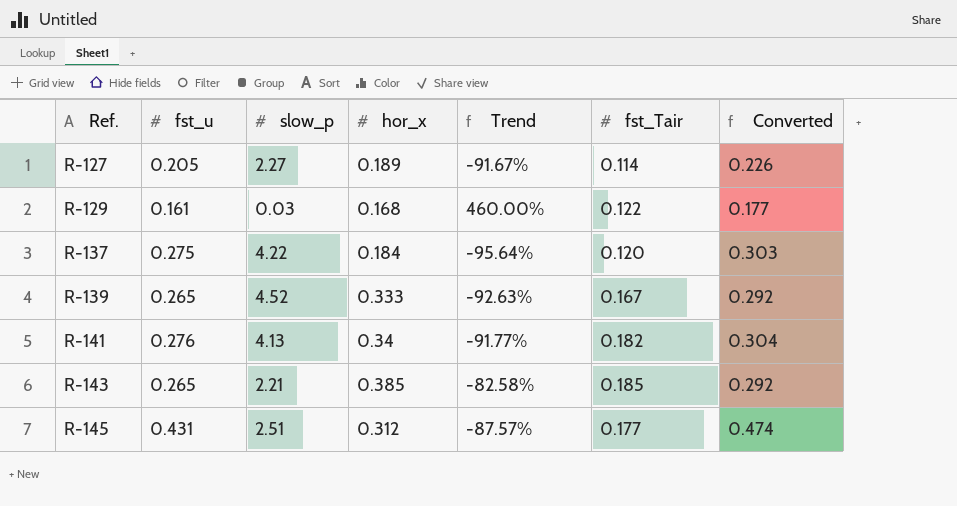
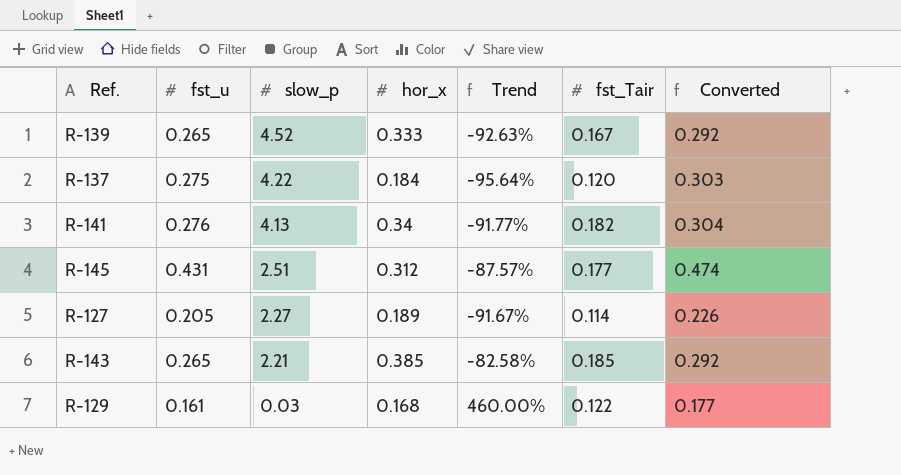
row order: Ref. ascending -> slow_p descending

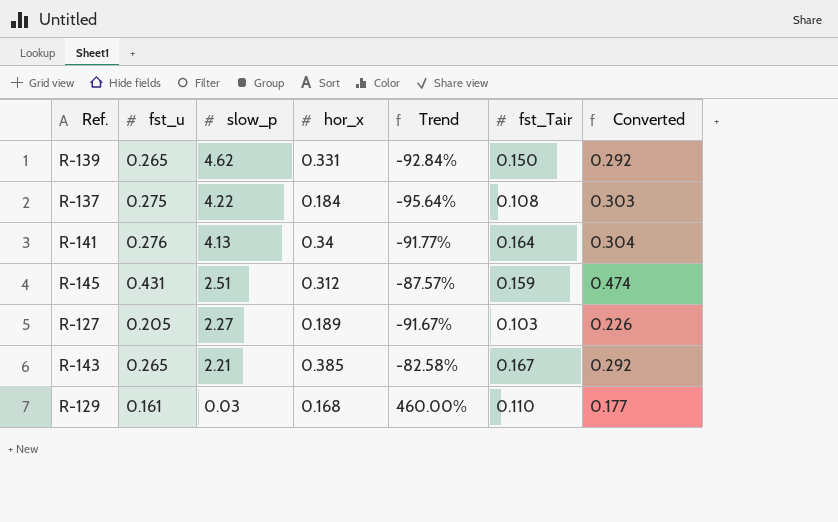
R-139 | slow_p: 4.52 -> 4.62
R-139 | hor_x: 0.333 -> 0.331
R-139 | Trend: -92.63% -> -92.84%
R-139 | fst_Tair: 0.167 -> 0.150
R-137 | fst_Tair: 0.120 -> 0.108
R-141 | fst_Tair: 0.182 -> 0.164
R-145 | fst_Tair: 0.177 -> 0.159
R-127 | fst_Tair: 0.114 -> 0.103
R-143 | fst_Tair: 0.185 -> 0.167
R-129 | fst_Tair: 0.122 -> 0.110

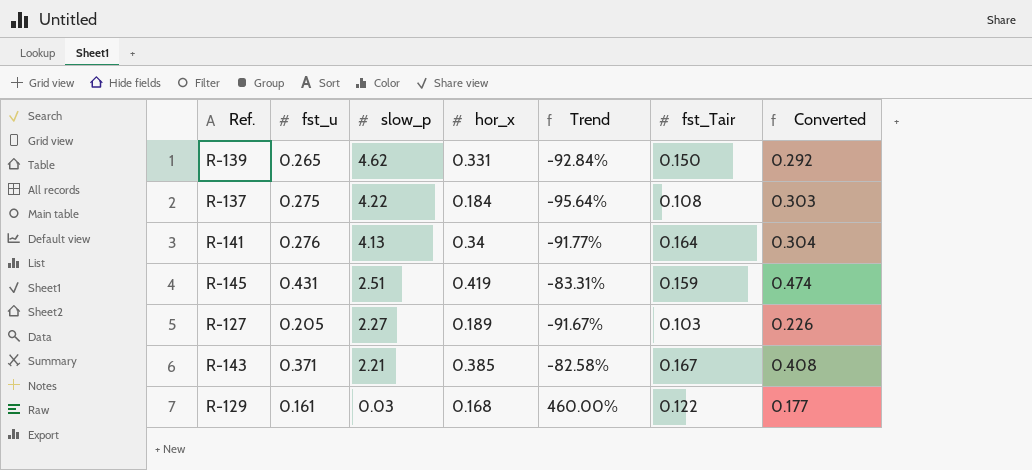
R-145 | hor_x: 0.312 -> 0.419
R-145 | Trend: -87.57% -> -83.31%
R-143 | fst_u: 0.265 -> 0.371
R-143 | Converted: 0.292 -> 0.408
R-129 | fst_Tair: 0.110 -> 0.122

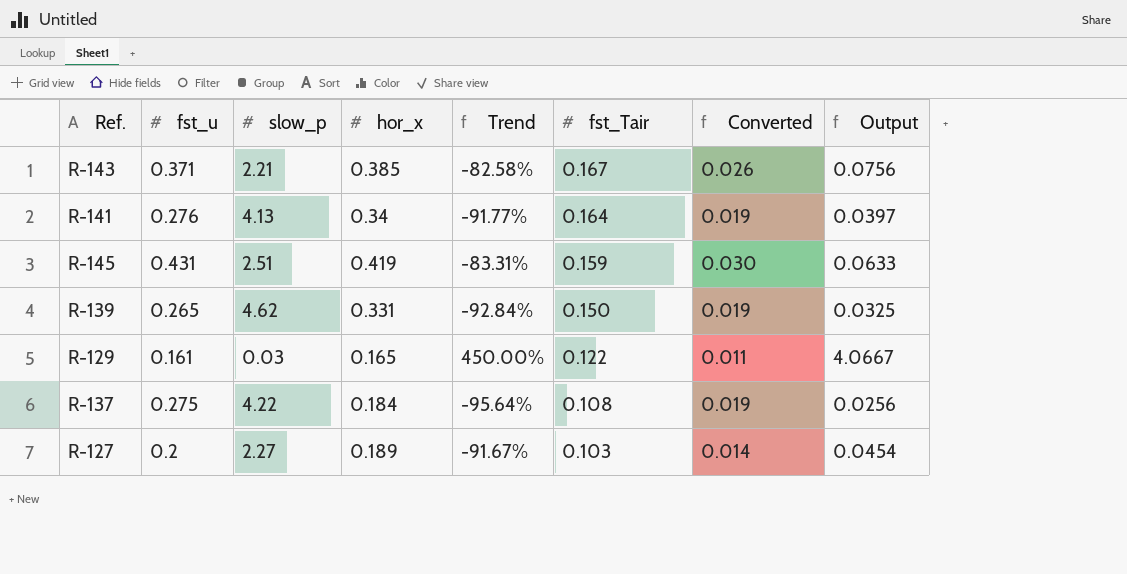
row order: slow_p descending -> fst_Tair descending
column Converted | formula: [fst_u] * 1.1 -> [fst_u] * 0.07
column Output | formula: none -> [fst_Tair] / [slow_p]
R-129 | hor_x: 0.168 -> 0.165
R-129 | Trend: 460.00% -> 450.00%
R-127 | fst_u: 0.205 -> 0.2

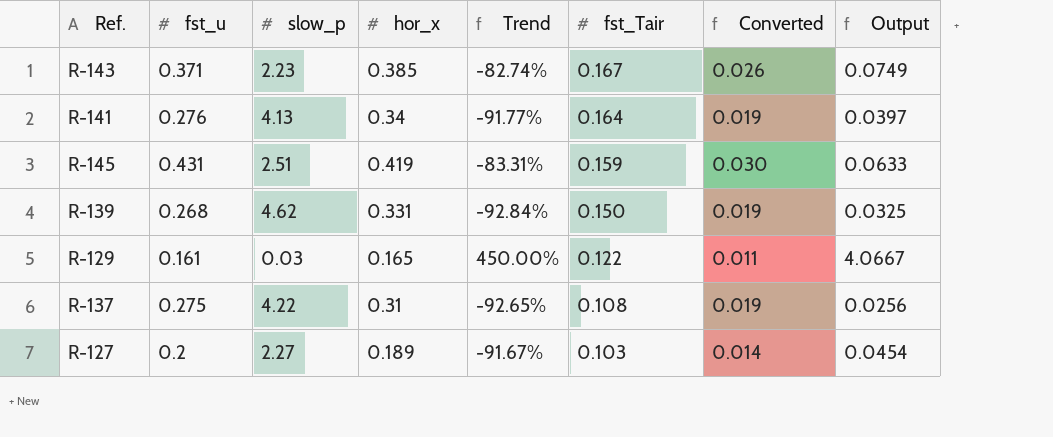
R-143 | slow_p: 2.21 -> 2.23
R-143 | Trend: -82.58% -> -82.74%
R-143 | Output: 0.0756 -> 0.0749
R-139 | fst_u: 0.265 -> 0.268
R-137 | hor_x: 0.184 -> 0.31
R-137 | Trend: -95.64% -> -92.65%

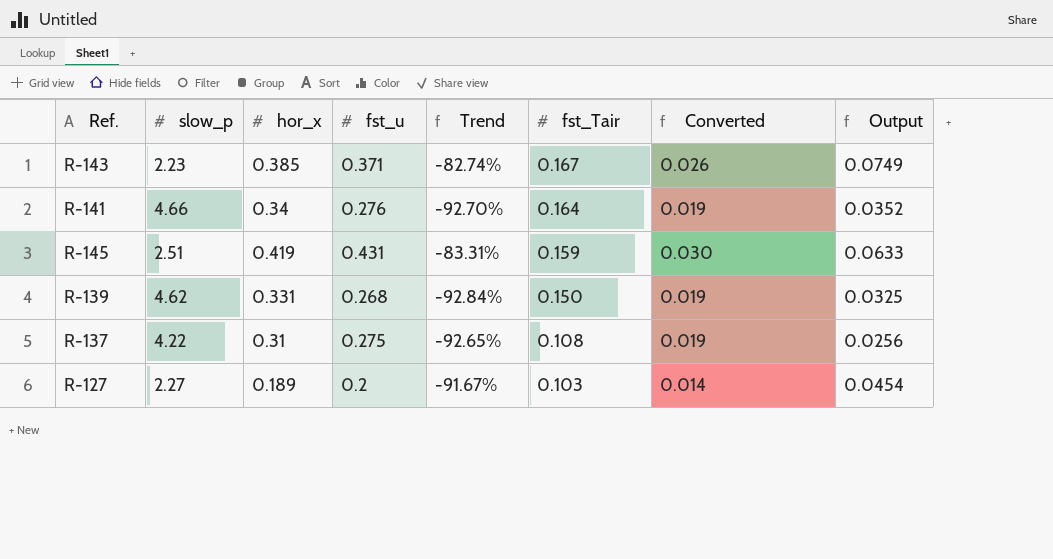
column fst_u | position: 2 -> 4
row R-129: 0.161 | 0.03 | 0.165 | 450.00% | 0.122 | 0.011 | 4.0667 -> none
R-141 | slow_p: 4.13 -> 4.66
R-141 | Trend: -91.77% -> -92.70%
R-141 | Output: 0.0397 -> 0.0352

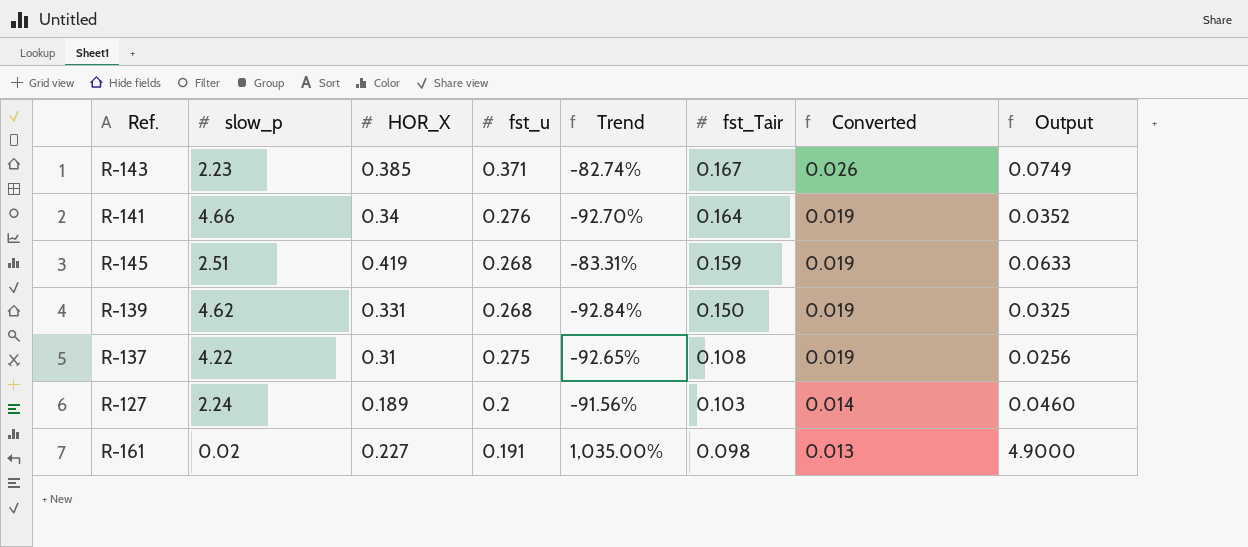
column name: hor_x -> HOR_X
R-145 | fst_u: 0.431 -> 0.268
R-145 | Converted: 0.030 -> 0.019
R-127 | slow_p: 2.27 -> 2.24
R-127 | Trend: -91.67% -> -91.56%
R-127 | Output: 0.0454 -> 0.0460
row R-161: none -> 0.02 | 0.227 | 0.191 | 1,035.00% | 0.098 | 0.013 | 4.9000

